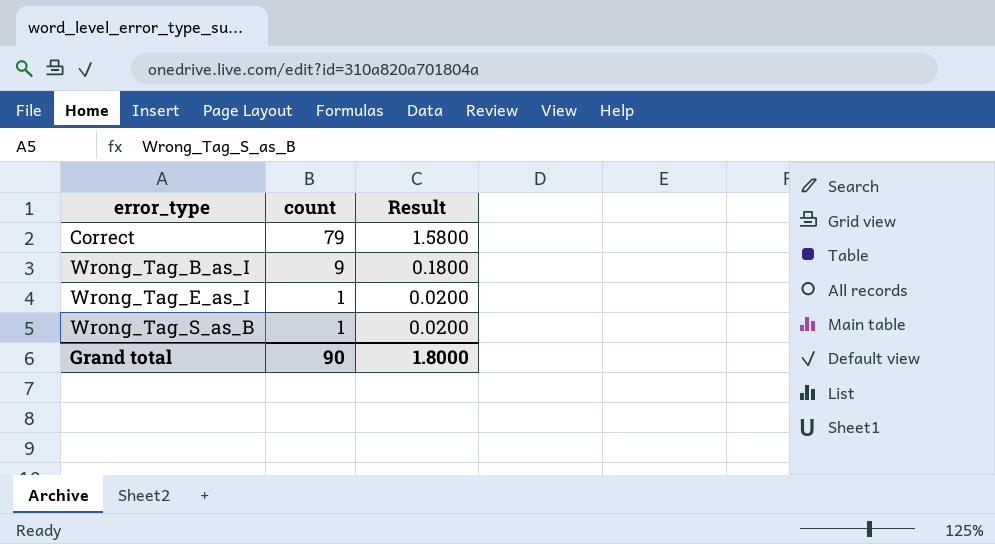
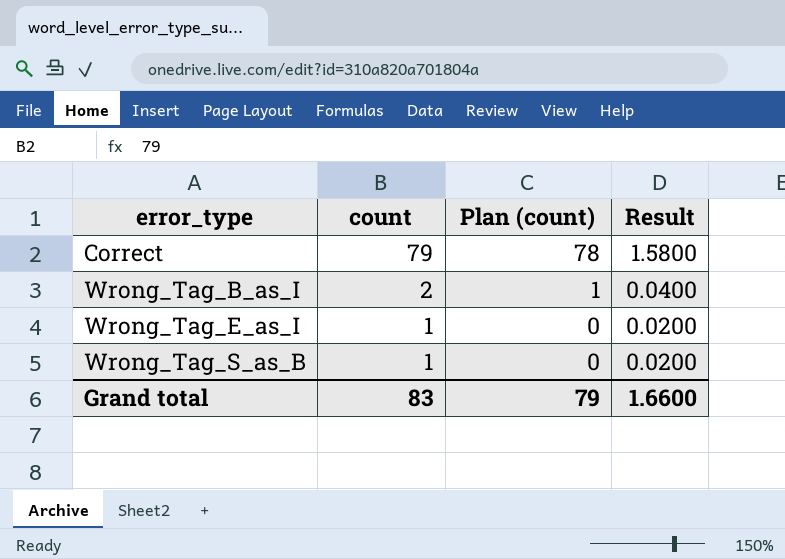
column Plan (count) | formula: none -> [count] - 1
Wrong_Tag_B_as_I | count: 9 -> 2
Wrong_Tag_B_as_I | Result: 0.1800 -> 0.0400
Grand total | count: 90 -> 83
Grand total | Result: 1.8000 -> 1.6600

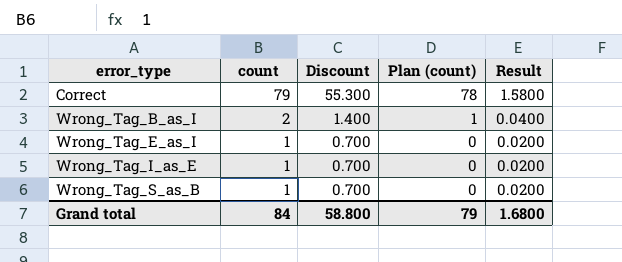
column Discount | formula: none -> [count] * 0.7
row Wrong_Tag_I_as_E: none -> 1 | 0.700 | 0 | 0.0200
Grand total | count: 83 -> 84
Grand total | Result: 1.6600 -> 1.6800

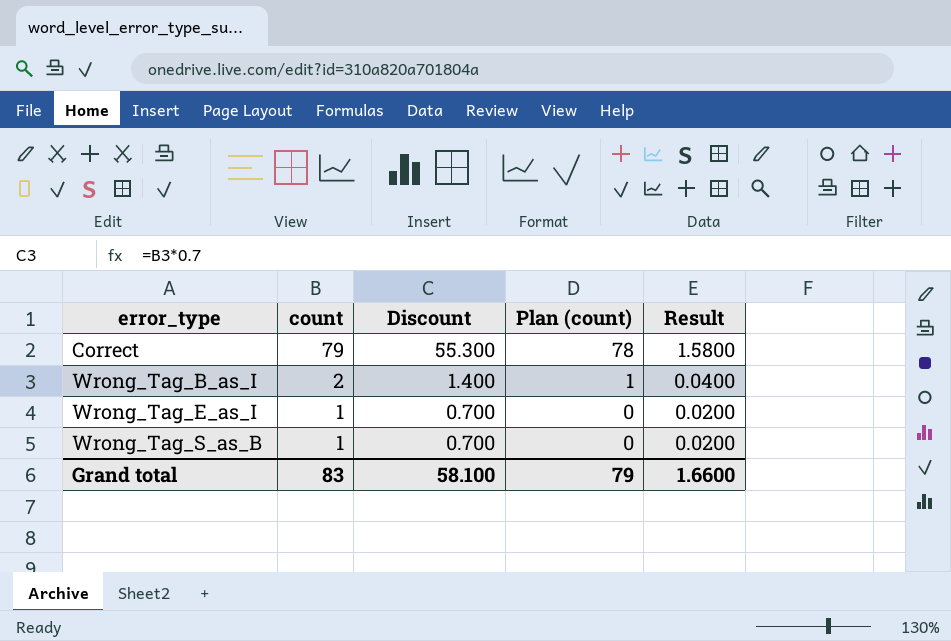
row Wrong_Tag_I_as_E: 1 | 0.700 | 0 | 0.0200 -> none
Grand total | count: 84 -> 83
Grand total | Discount: 58.800 -> 58.100
Grand total | Result: 1.6800 -> 1.6600

